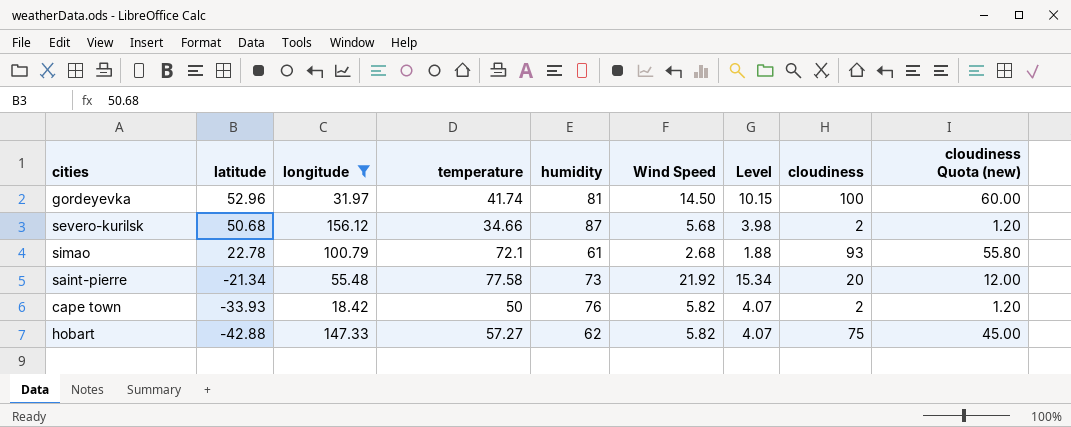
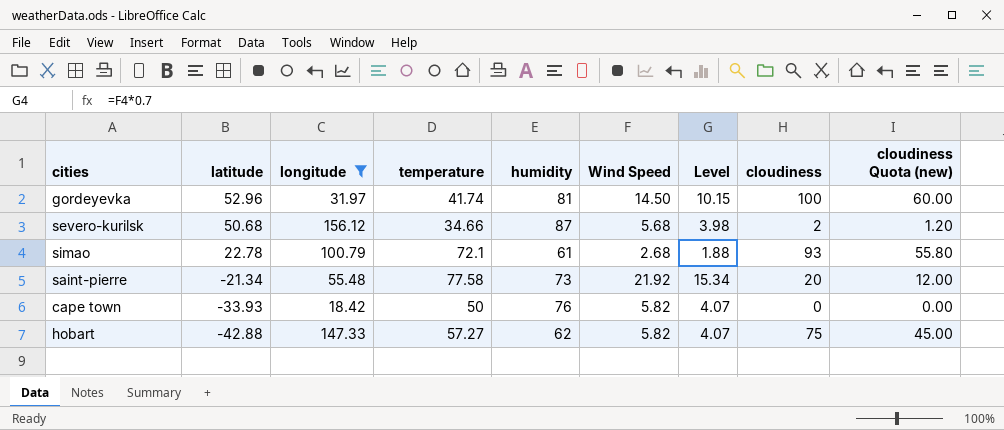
cape town | cloudiness: 2 -> 0
cape town | cloudiness Quota (new): 1.20 -> 0.00

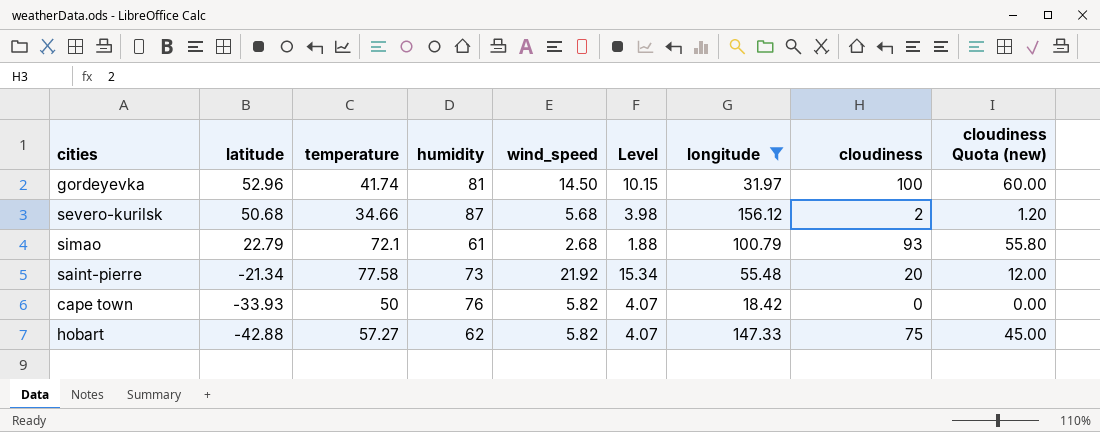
column name: Wind Speed -> wind_speed
column longitude | position: 3 -> 7
simao | latitude: 22.78 -> 22.79

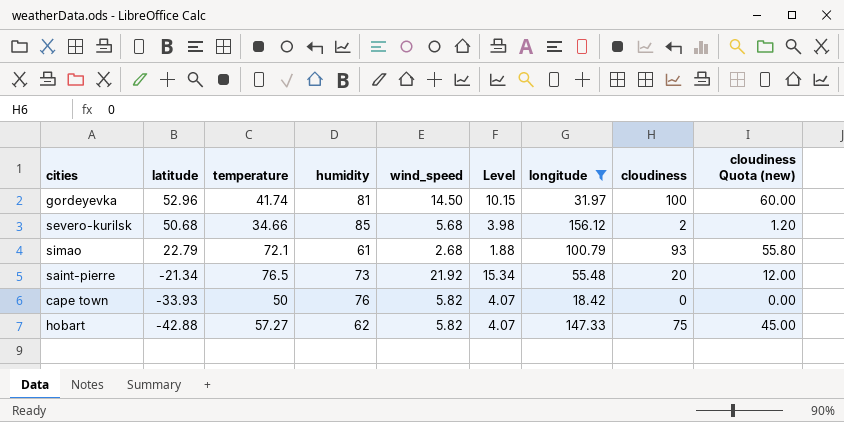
severo-kurilsk | humidity: 87 -> 85
saint-pierre | temperature: 77.58 -> 76.5

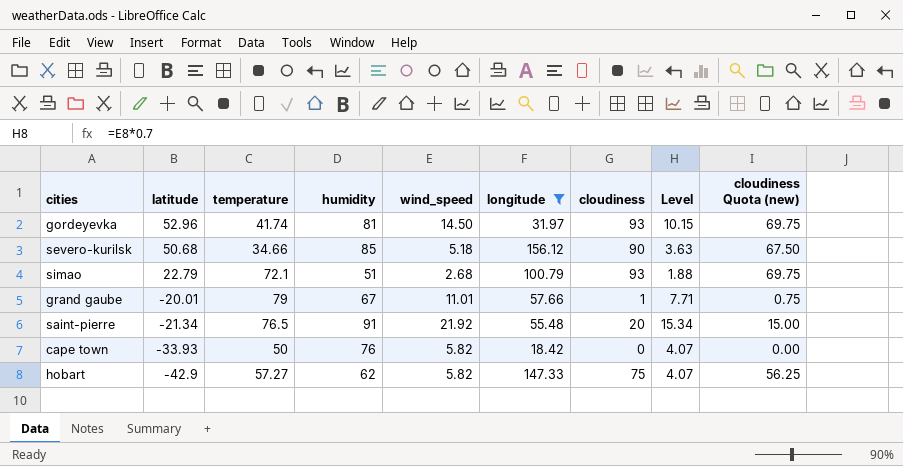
column Level | position: 6 -> 8
column cloudiness Quota (new) | formula: [cloudiness] * 0.6 -> [cloudiness] * 0.75
gordeyevka | cloudiness: 100 -> 93
severo-kurilsk | wind_speed: 5.68 -> 5.18
severo-kurilsk | cloudiness: 2 -> 90
severo-kurilsk | Level: 3.98 -> 3.63
simao | humidity: 61 -> 51
row grand gaube: none -> -20.01 | 79 | 67 | 11.01 | 57.66 | 1 | 7.71 | 0.75
saint-pierre | humidity: 73 -> 91
hobart | latitude: -42.88 -> -42.9

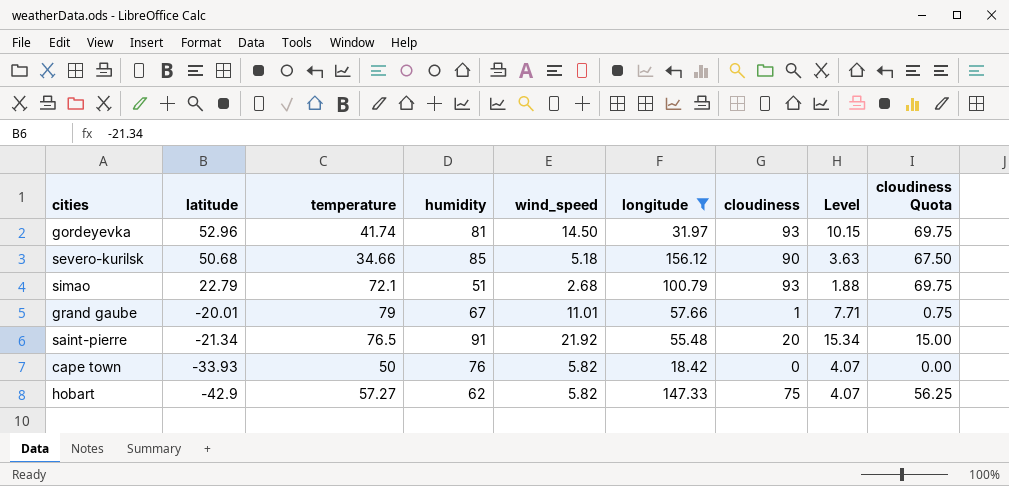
column name: cloudiness Quota (new) -> cloudiness Quota

